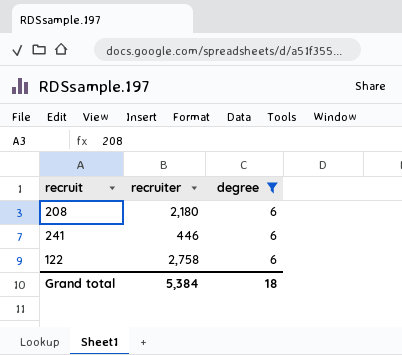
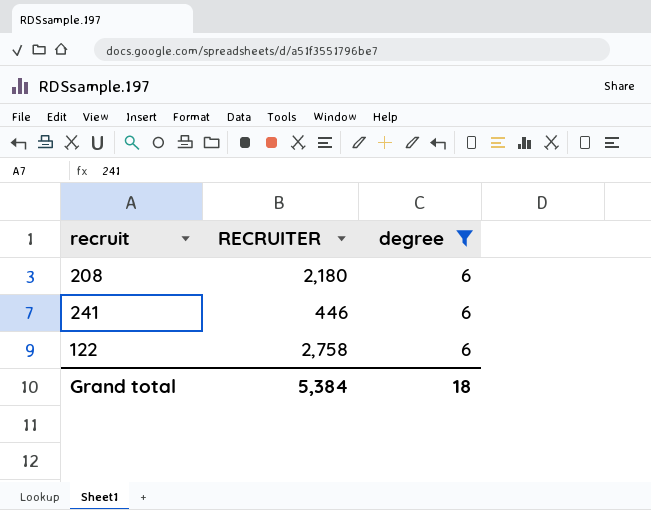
column name: recruiter -> RECRUITER

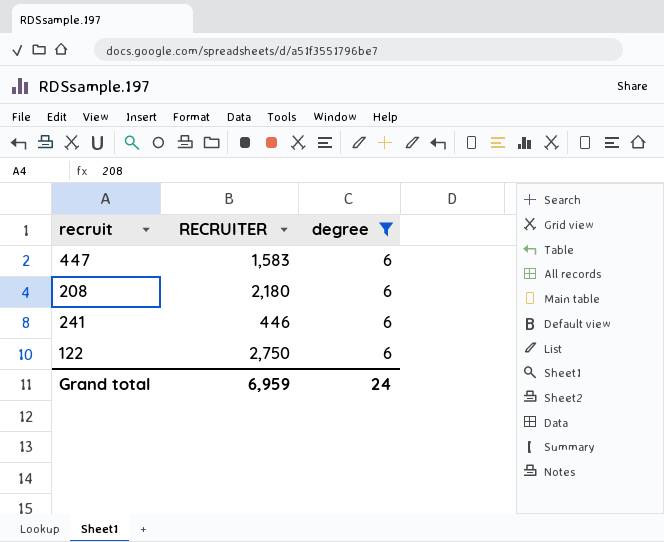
row 447: none -> 1,583 | 6
122 | RECRUITER: 2,758 -> 2,750
Grand total | RECRUITER: 5,384 -> 6,959
Grand total | degree: 18 -> 24

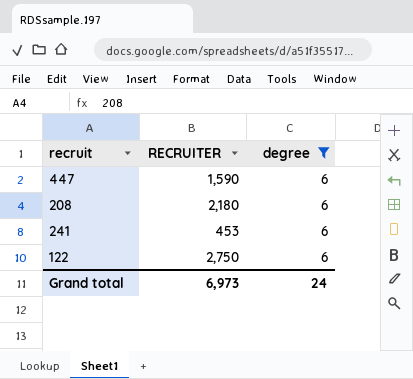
447 | RECRUITER: 1,583 -> 1,590
241 | RECRUITER: 446 -> 453
Grand total | RECRUITER: 6,959 -> 6,973

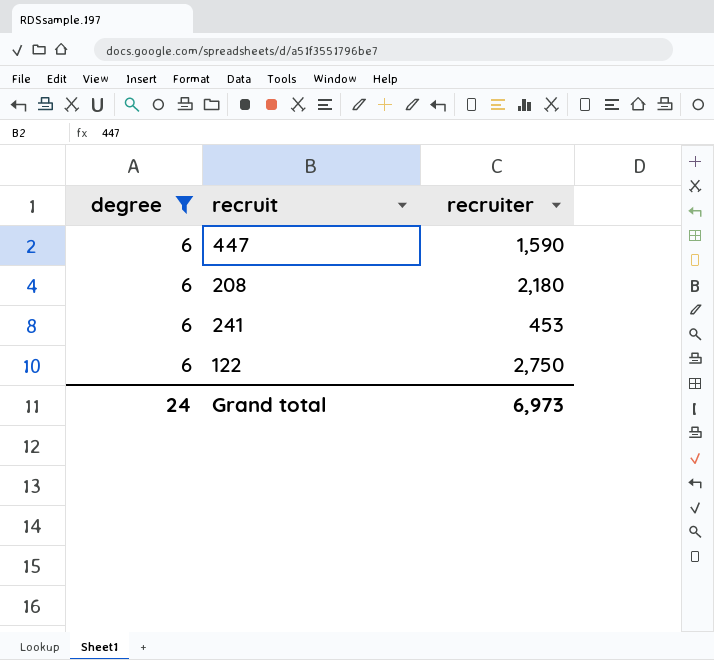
column degree | position: 3 -> 1
column name: RECRUITER -> recruiter

